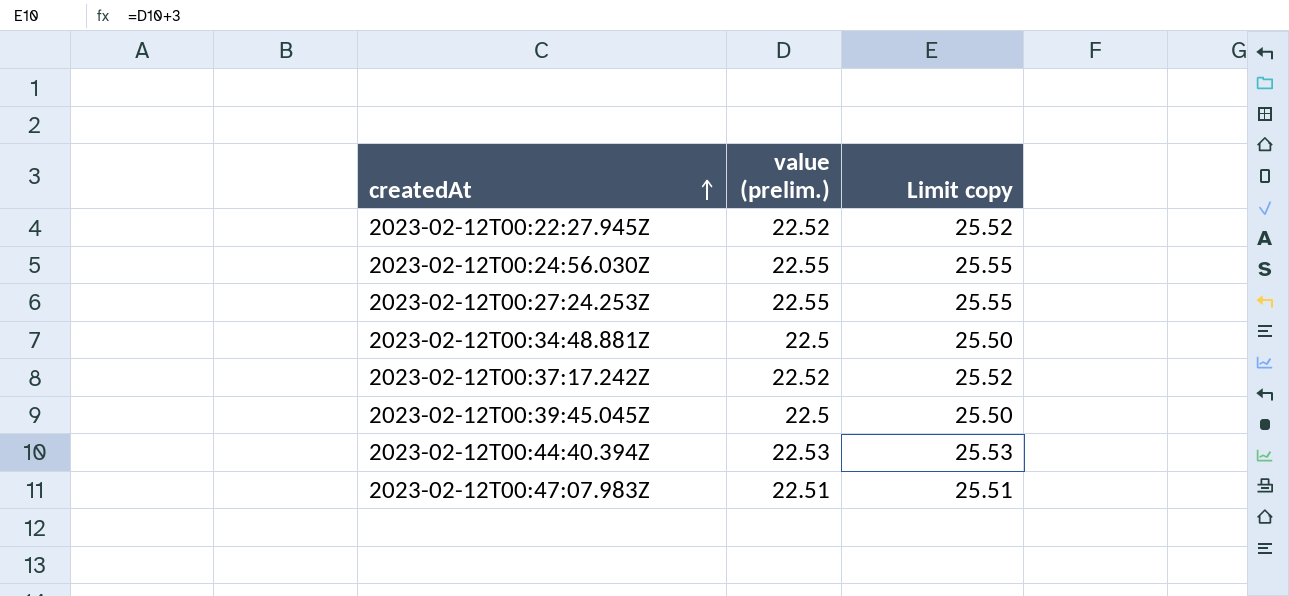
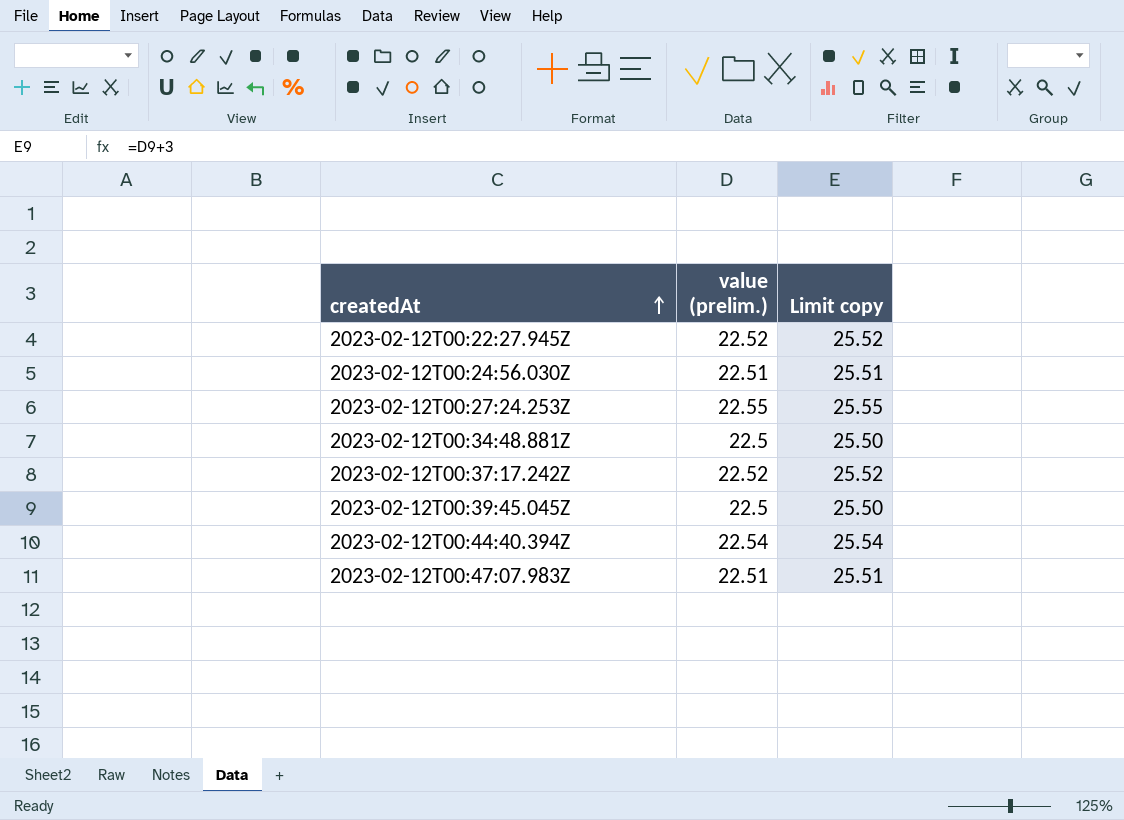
2023-02-12T00:24:56.030Z | value (prelim.): 22.55 -> 22.51
2023-02-12T00:24:56.030Z | Limit copy: 25.55 -> 25.51
2023-02-12T00:44:40.394Z | value (prelim.): 22.53 -> 22.54
2023-02-12T00:44:40.394Z | Limit copy: 25.53 -> 25.54

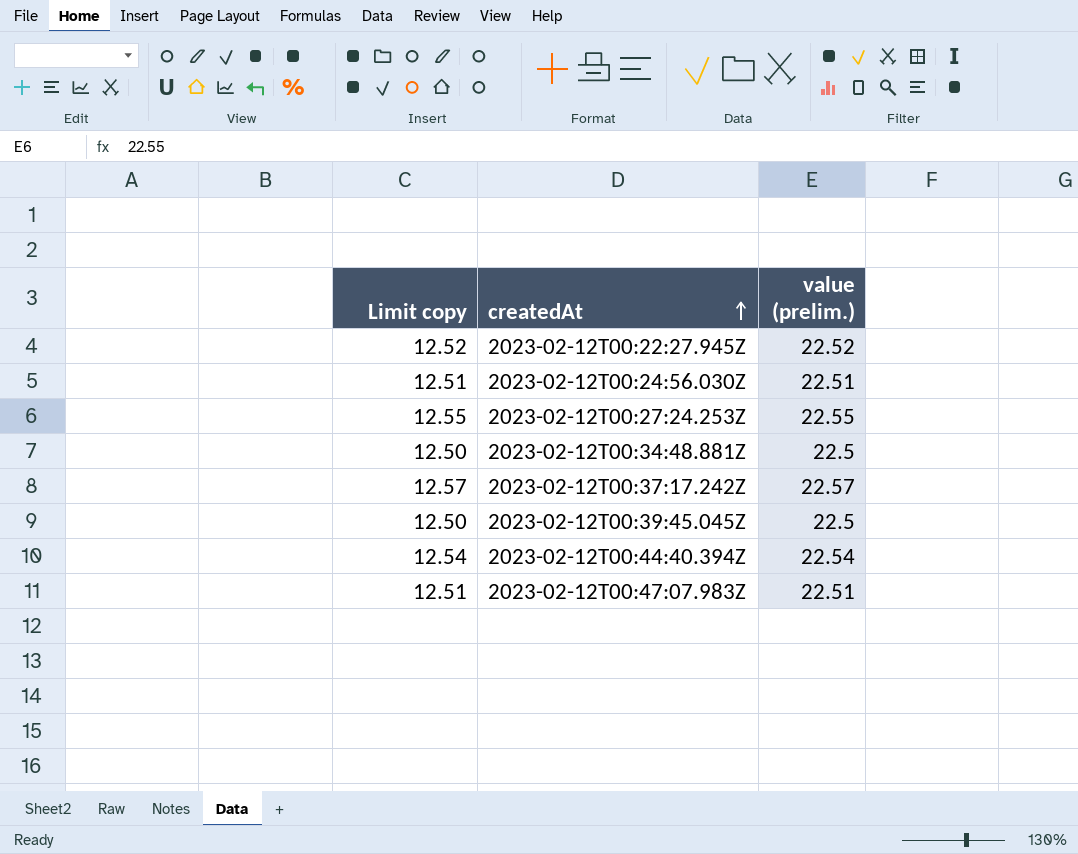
column Limit copy | formula: [value (prelim.)] + 3 -> [value (prelim.)] - 10
column Limit copy | position: 3 -> 1
2023-02-12T00:37:17.242Z | value (prelim.): 22.52 -> 22.57

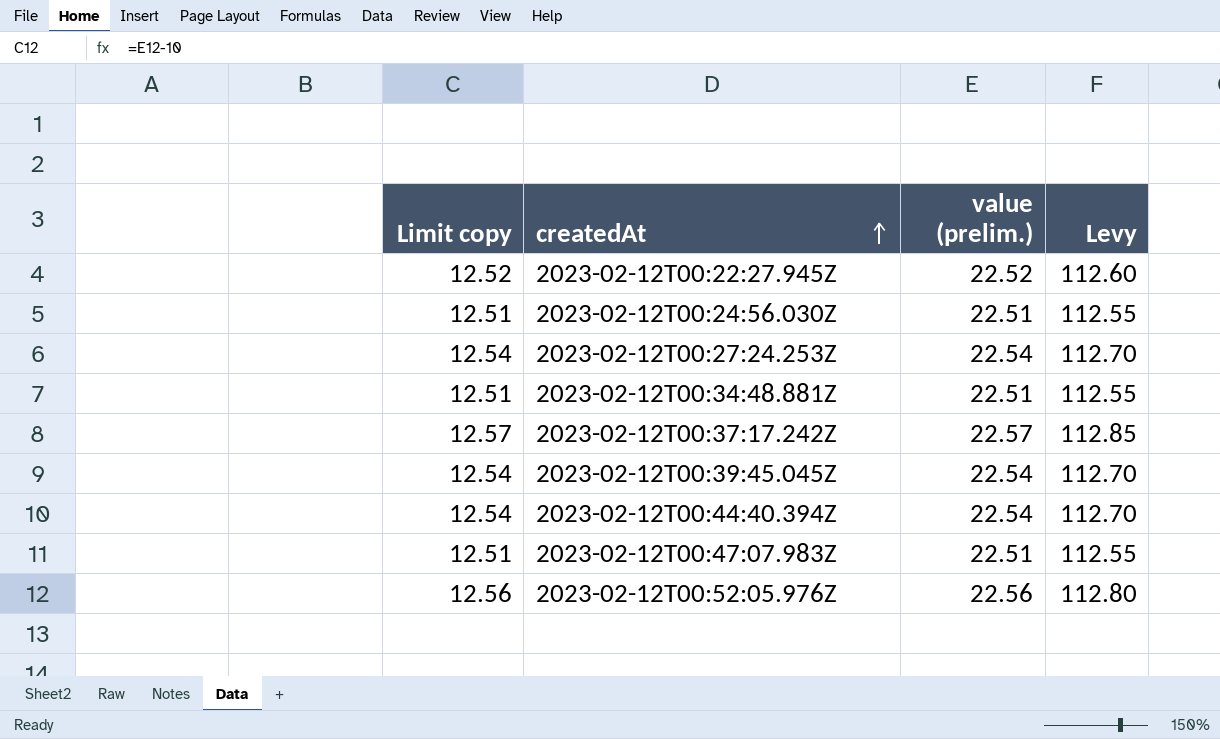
column Levy | formula: none -> [value (prelim.)] * 5
2023-02-12T00:27:24.253Z | Limit copy: 12.55 -> 12.54
2023-02-12T00:27:24.253Z | value (prelim.): 22.55 -> 22.54
2023-02-12T00:34:48.881Z | Limit copy: 12.50 -> 12.51
2023-02-12T00:34:48.881Z | value (prelim.): 22.5 -> 22.51
2023-02-12T00:39:45.045Z | Limit copy: 12.50 -> 12.54
2023-02-12T00:39:45.045Z | value (prelim.): 22.5 -> 22.54
row 2023-02-12T00:52:05.976Z: none -> 12.56 | 22.56 | 112.80

